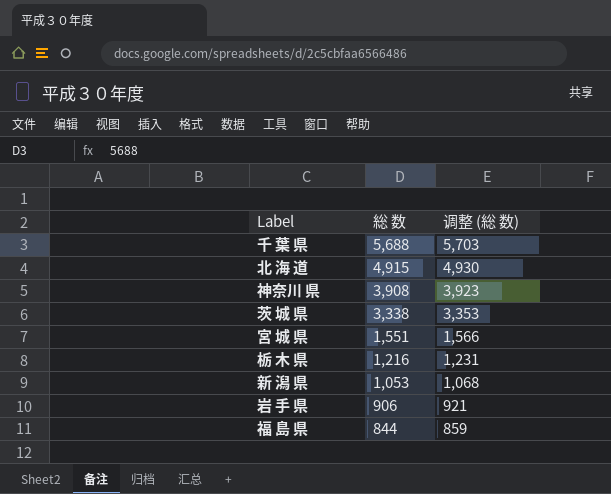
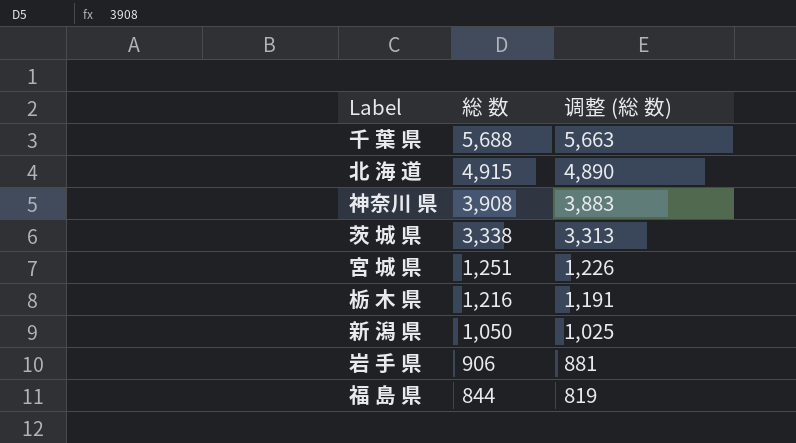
column 调整 (総 数) | formula: [総 数] + 15 -> [総 数] - 25
宮 城 県 | 総 数: 1,551 -> 1,251
新 潟 県 | 総 数: 1,053 -> 1,050

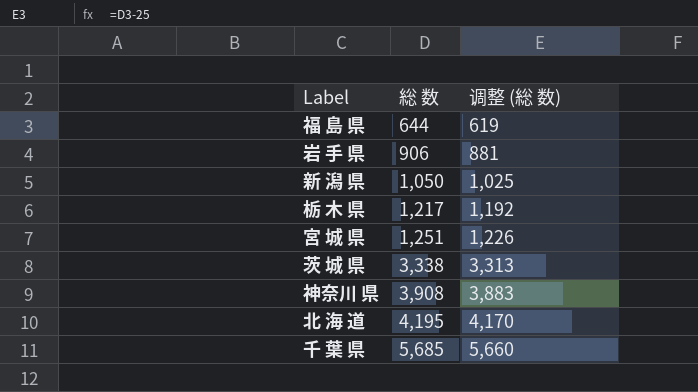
row order: 総 数 descending -> 総 数 ascending
福 島 県 | 総 数: 844 -> 644
福 島 県 | 调整 (総 数): 819 -> 619
栃 木 県 | 総 数: 1,216 -> 1,217
栃 木 県 | 调整 (総 数): 1,191 -> 1,192
北 海 道 | 総 数: 4,915 -> 4,195
北 海 道 | 调整 (総 数): 4,890 -> 4,170
千 葉 県 | 総 数: 5,688 -> 5,685
千 葉 県 | 调整 (総 数): 5,663 -> 5,660

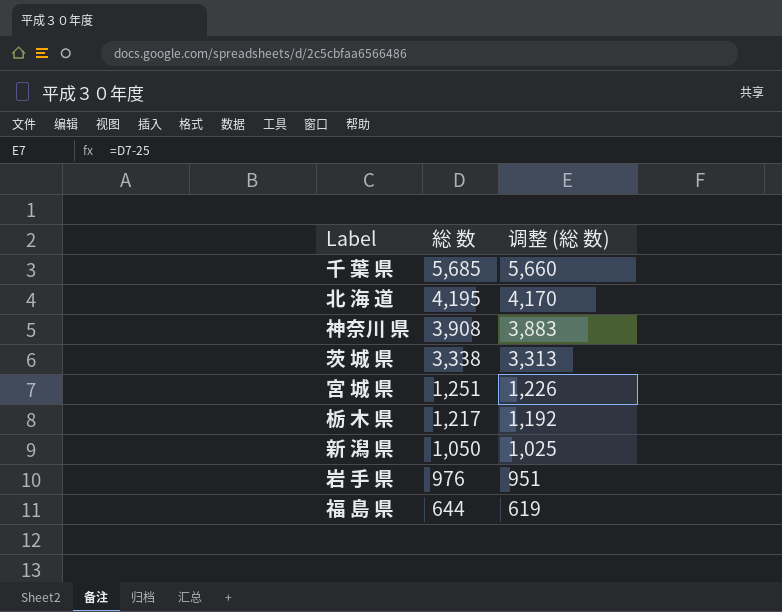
row order: 総 数 ascending -> 総 数 descending
岩 手 県 | 総 数: 906 -> 976
岩 手 県 | 调整 (総 数): 881 -> 951

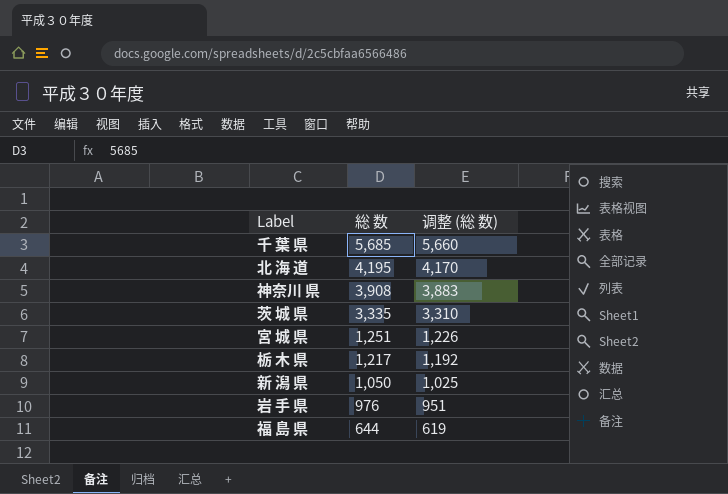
茨 城 県 | 総 数: 3,338 -> 3,335
茨 城 県 | 调整 (総 数): 3,313 -> 3,310

